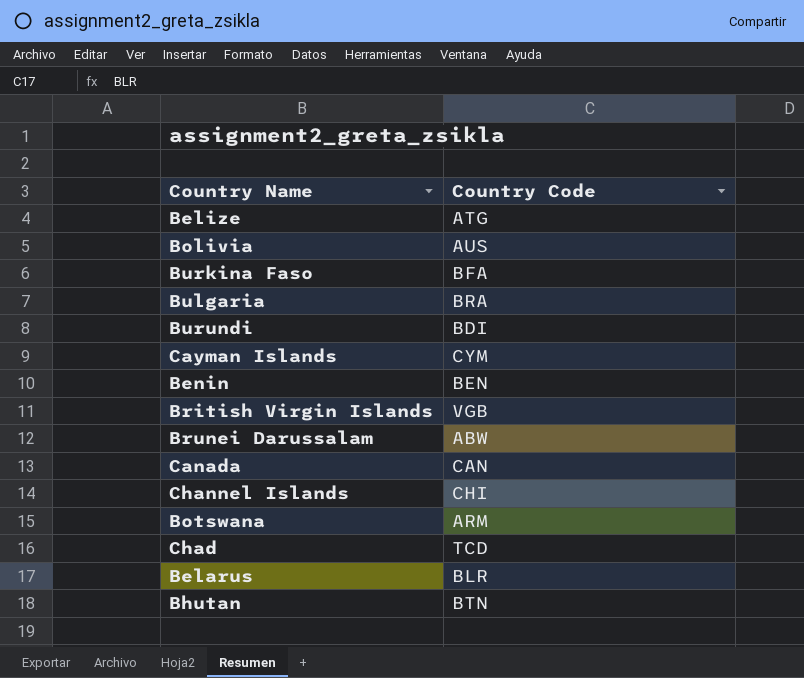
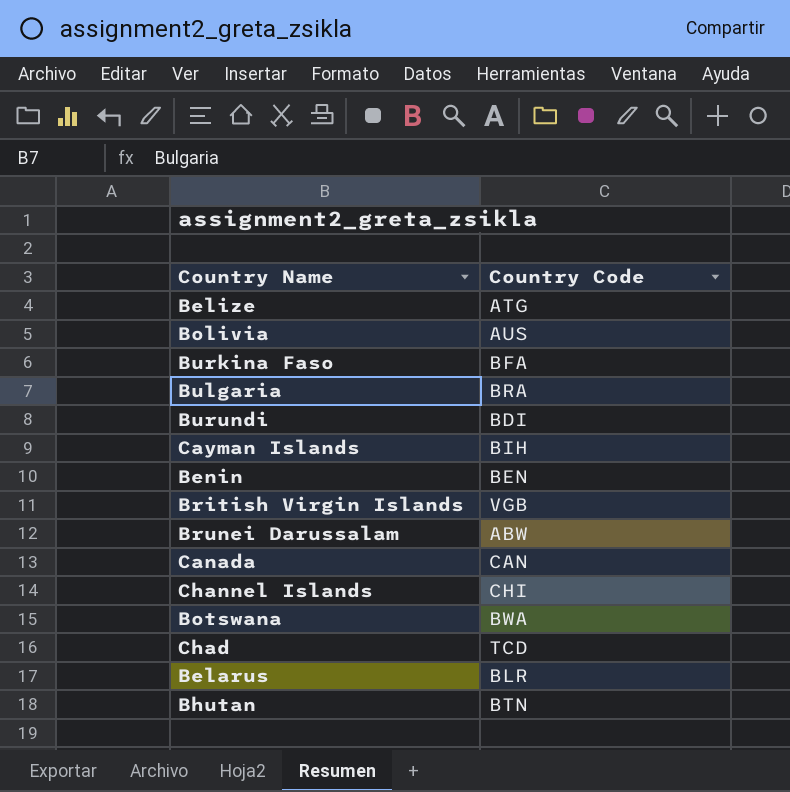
Cayman Islands | Country Code: CYM -> BIH
Botswana | Country Code: ARM -> BWA

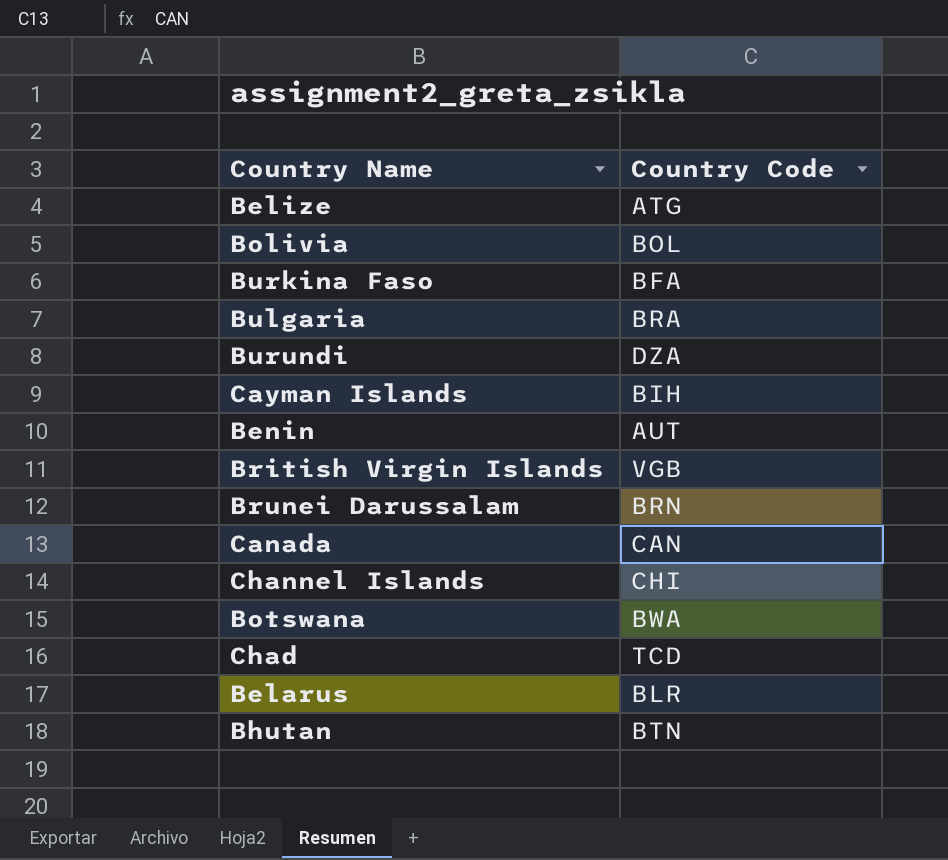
Bolivia | Country Code: AUS -> BOL
Burundi | Country Code: BDI -> DZA
Benin | Country Code: BEN -> AUT
Brunei Darussalam | Country Code: ABW -> BRN

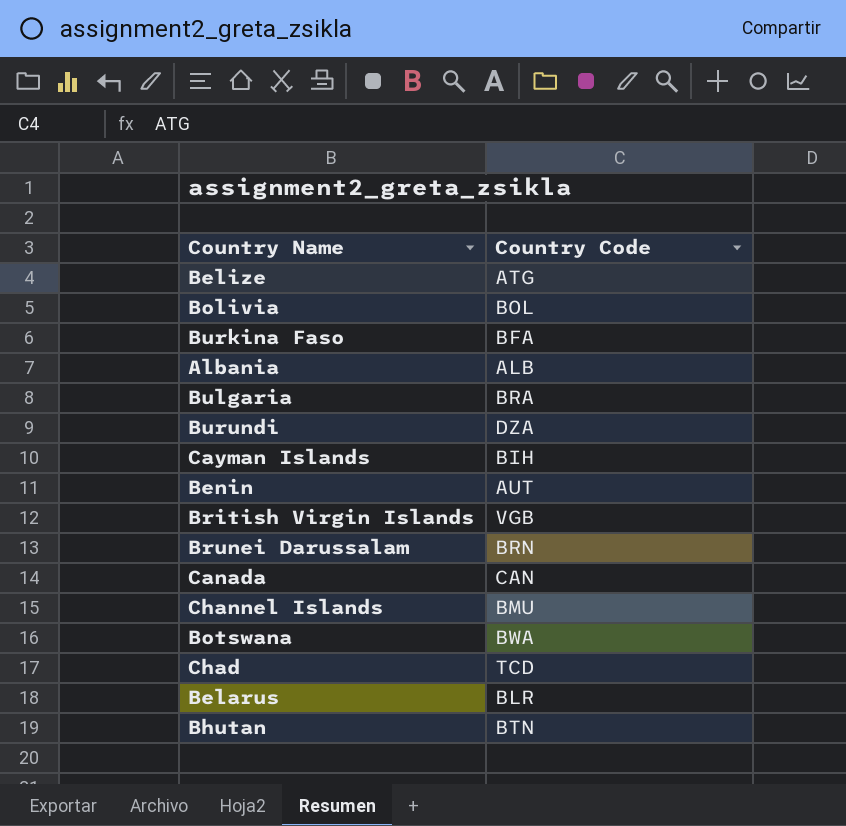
row Albania: none -> ALB
Channel Islands | Country Code: CHI -> BMU

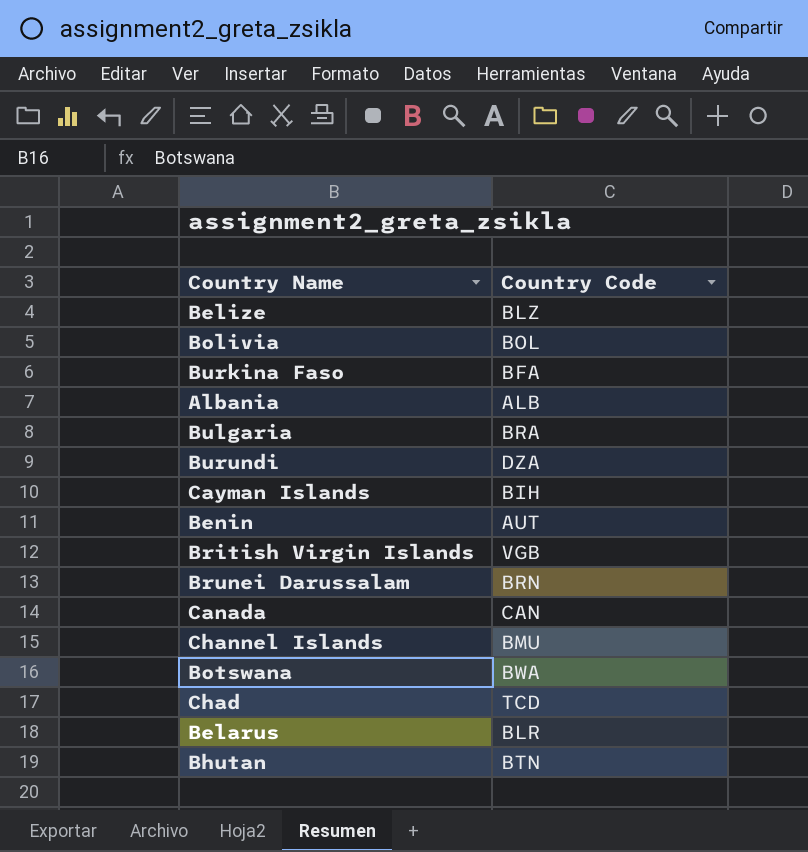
Belize | Country Code: ATG -> BLZ

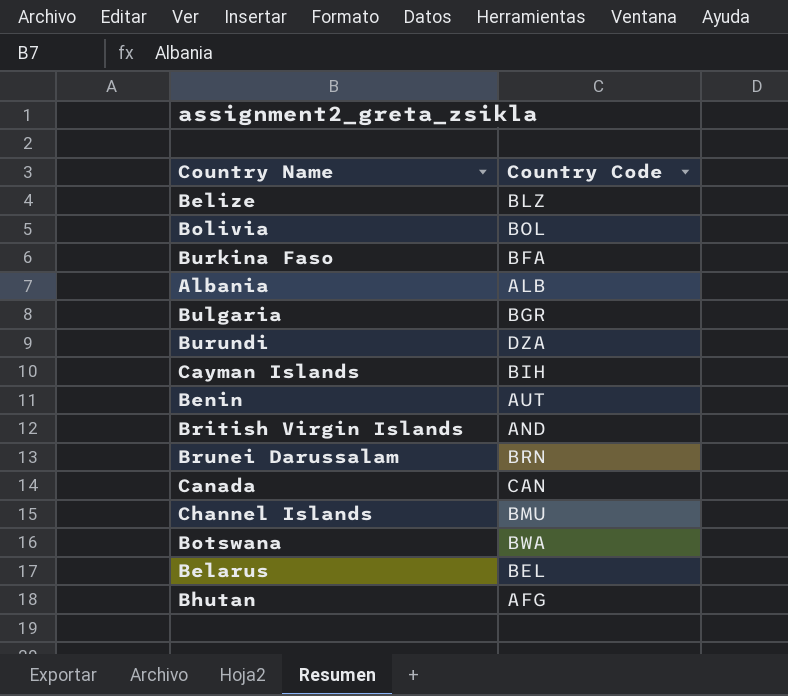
row Chad: TCD -> none
Bulgaria | Country Code: BRA -> BGR
British Virgin Islands | Country Code: VGB -> AND
Belarus | Country Code: BLR -> BEL
Bhutan | Country Code: BTN -> AFG

